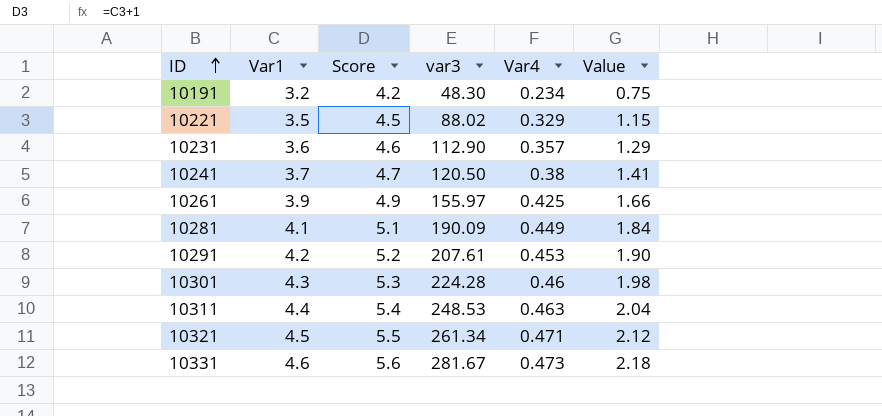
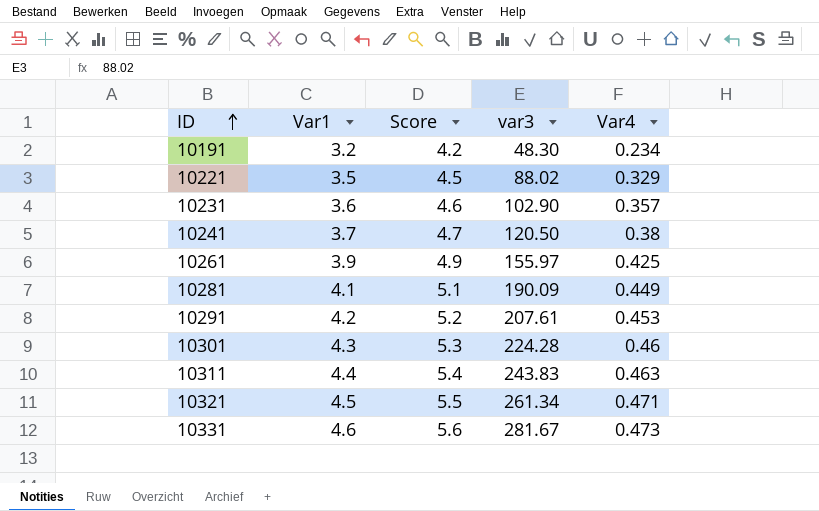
column Value | formula: [Var1] * [Var4] -> none
10231 | var3: 112.90 -> 102.90
10311 | var3: 248.53 -> 243.83

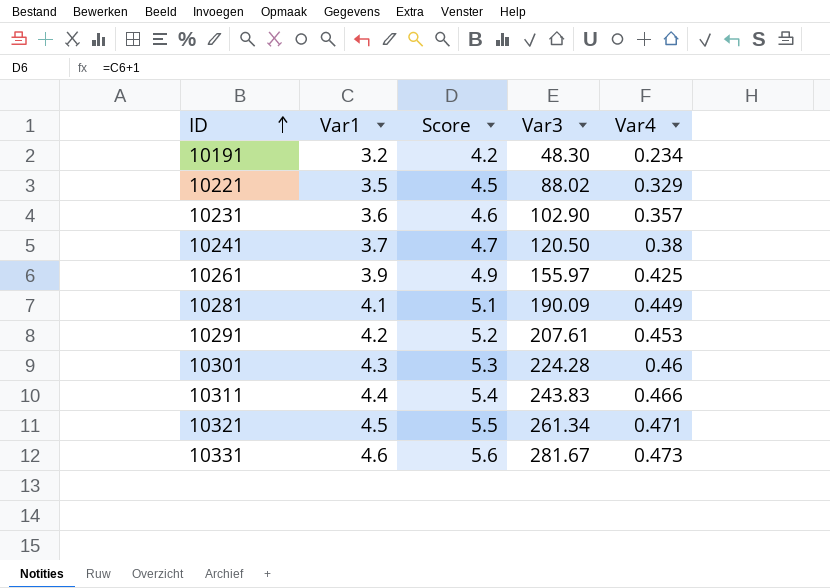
column name: var3 -> Var3
10311 | Var4: 0.463 -> 0.466

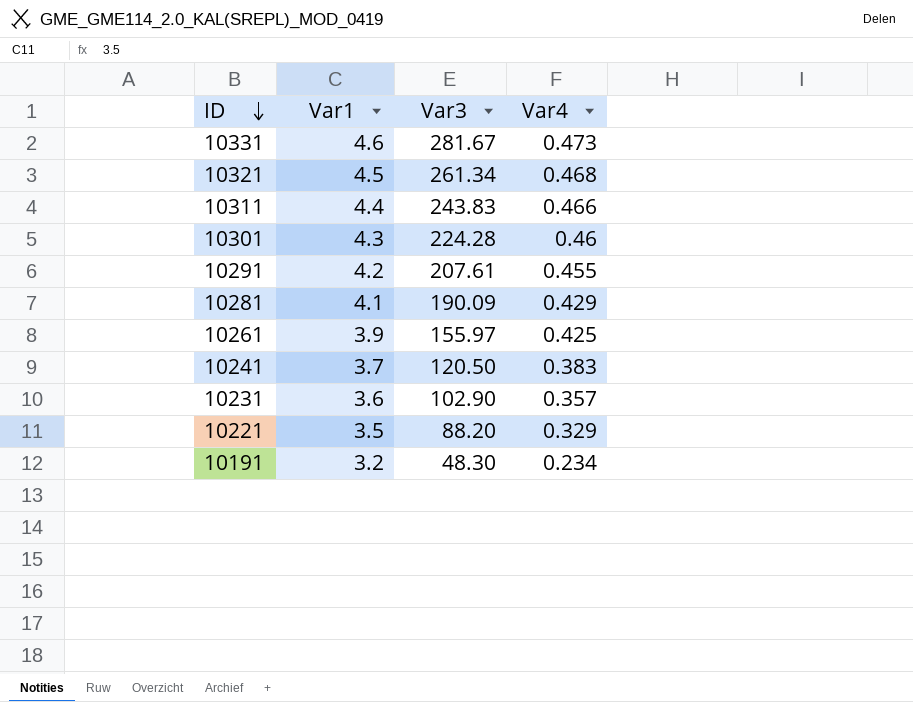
row order: ID ascending -> ID descending
column Score | formula: [Var1] + 1 -> none
10321 | Var4: 0.471 -> 0.468
10291 | Var4: 0.453 -> 0.455
10281 | Var4: 0.449 -> 0.429
10241 | Var4: 0.38 -> 0.383
10221 | Var3: 88.02 -> 88.20

